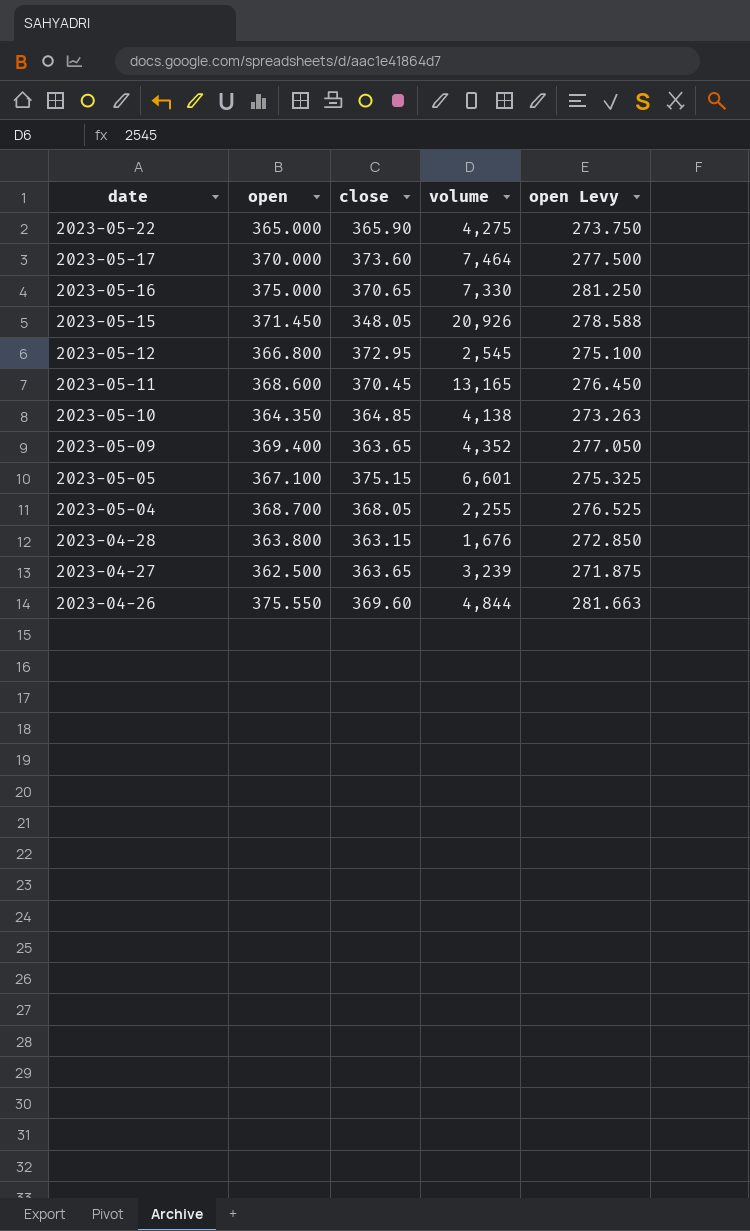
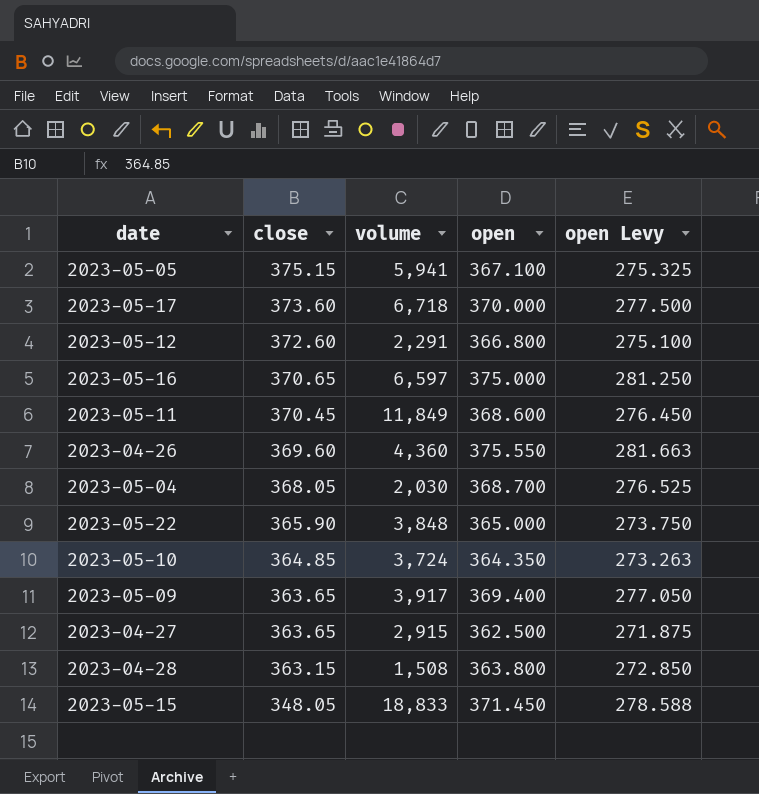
row order: date descending -> close descending
column open | position: 2 -> 4
2023-05-05 | volume: 6,601 -> 5,941
2023-05-17 | volume: 7,464 -> 6,718
2023-05-12 | close: 372.95 -> 372.60
2023-05-12 | volume: 2,545 -> 2,291
2023-05-16 | volume: 7,330 -> 6,597
2023-05-11 | volume: 13,165 -> 11,849
2023-04-26 | volume: 4,844 -> 4,360
2023-05-04 | volume: 2,255 -> 2,030
2023-05-22 | volume: 4,275 -> 3,848
2023-05-10 | volume: 4,138 -> 3,724
2023-05-09 | volume: 4,352 -> 3,917
2023-04-27 | volume: 3,239 -> 2,915
2023-04-28 | volume: 1,676 -> 1,508
2023-05-15 | volume: 20,926 -> 18,833

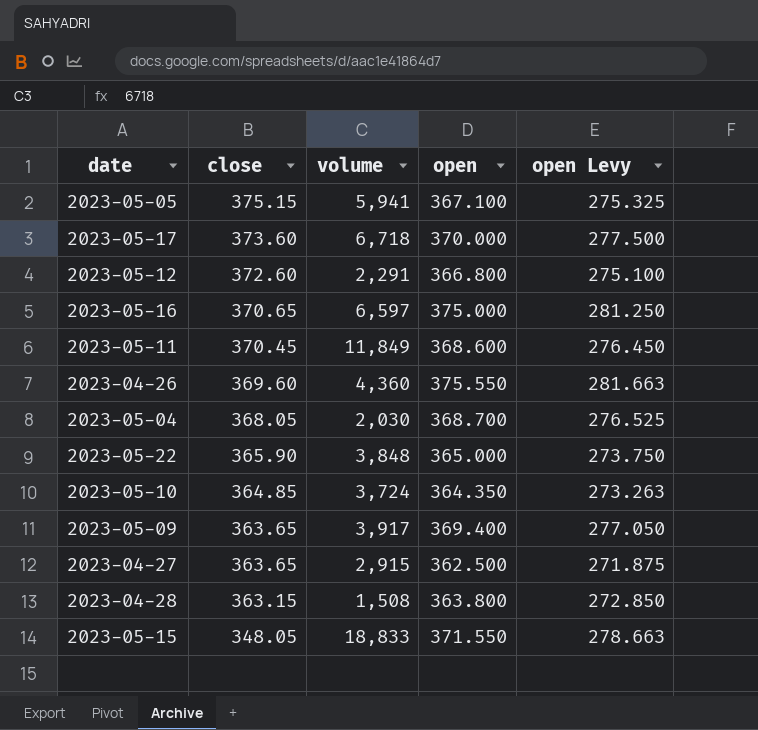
2023-05-15 | open: 371.450 -> 371.550
2023-05-15 | open Levy: 278.588 -> 278.663

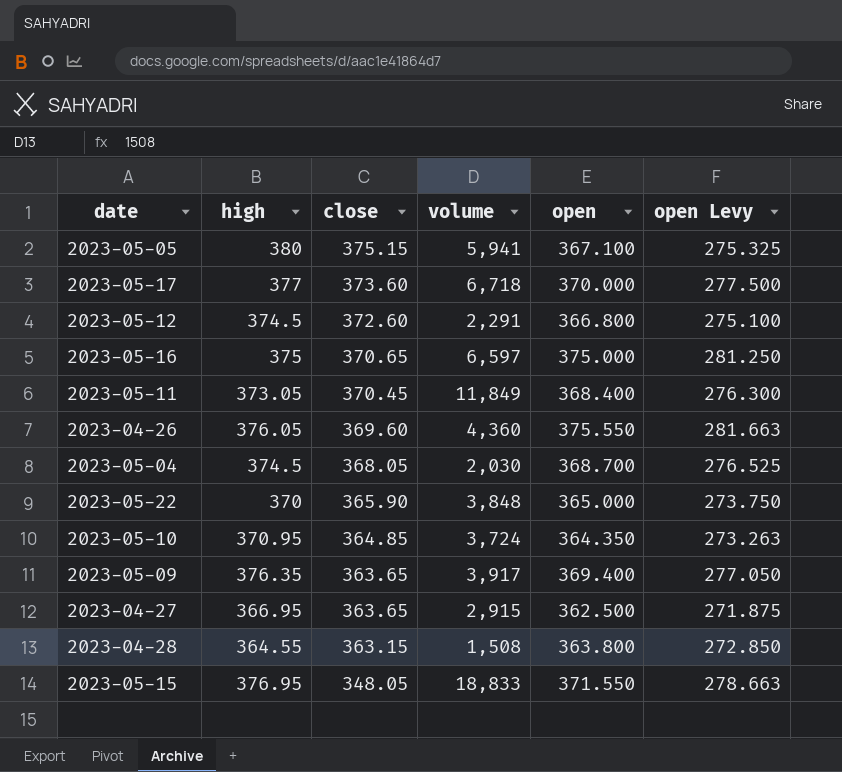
column high | position: none -> 2
2023-05-11 | open: 368.600 -> 368.400
2023-05-11 | open Levy: 276.450 -> 276.300

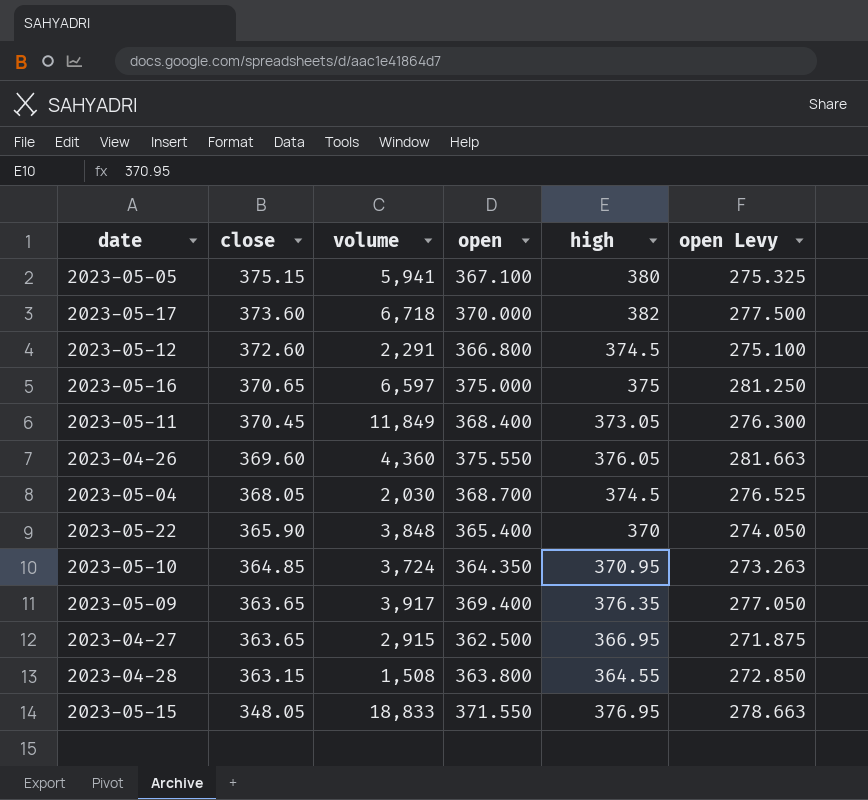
column high | position: 2 -> 5
2023-05-17 | high: 377 -> 382
2023-05-22 | open: 365.000 -> 365.400
2023-05-22 | open Levy: 273.750 -> 274.050

